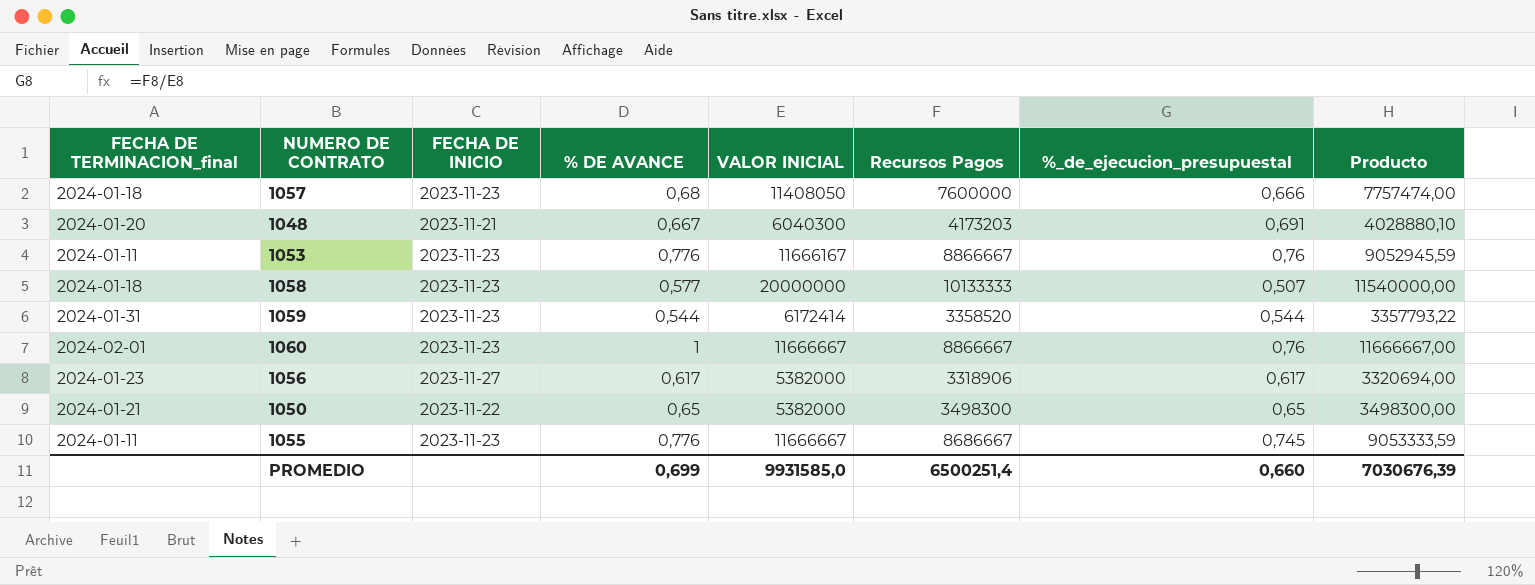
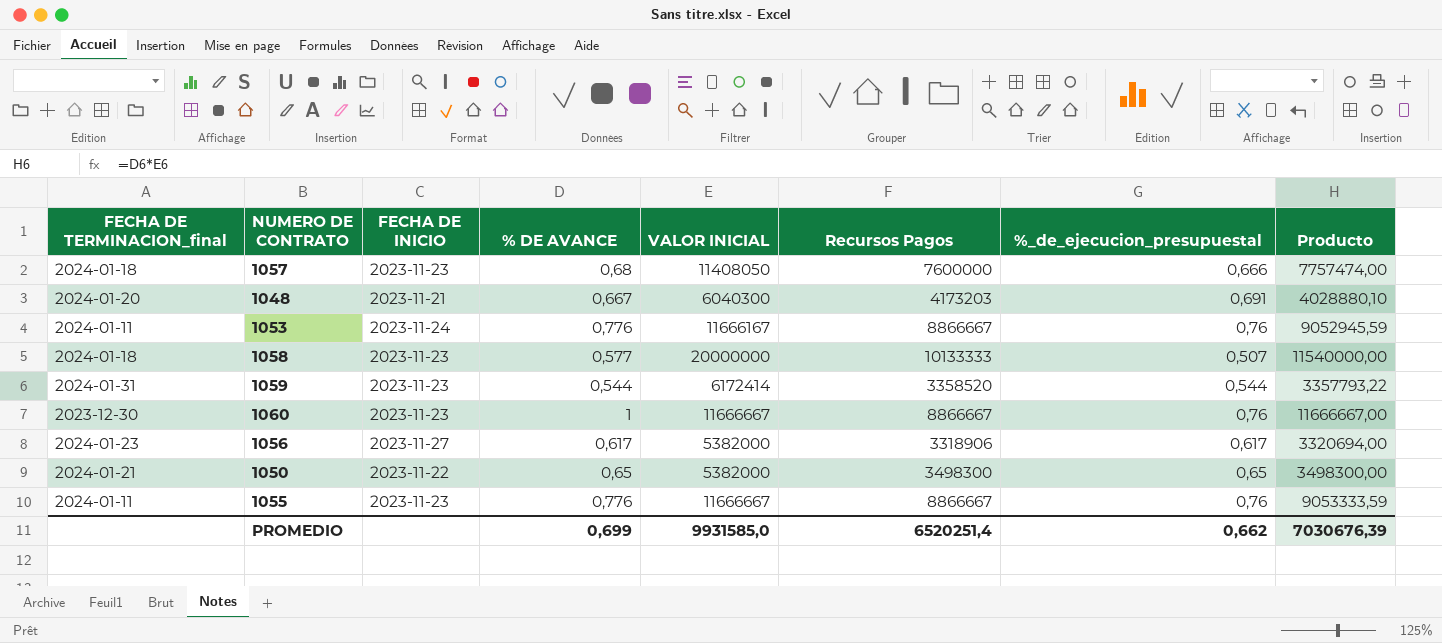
1053 | FECHA DE INICIO: 2023-11-23 -> 2023-11-24
1060 | FECHA DE TERMINACION_final: 2024-02-01 -> 2023-12-30
1055 | Recursos Pagos: 8686667 -> 8866667
1055 | %_de_ejecucion_presupuestal: 0,745 -> 0,76
PROMEDIO | Recursos Pagos: 6500251,4 -> 6520251,4
PROMEDIO | %_de_ejecucion_presupuestal: 0,660 -> 0,662

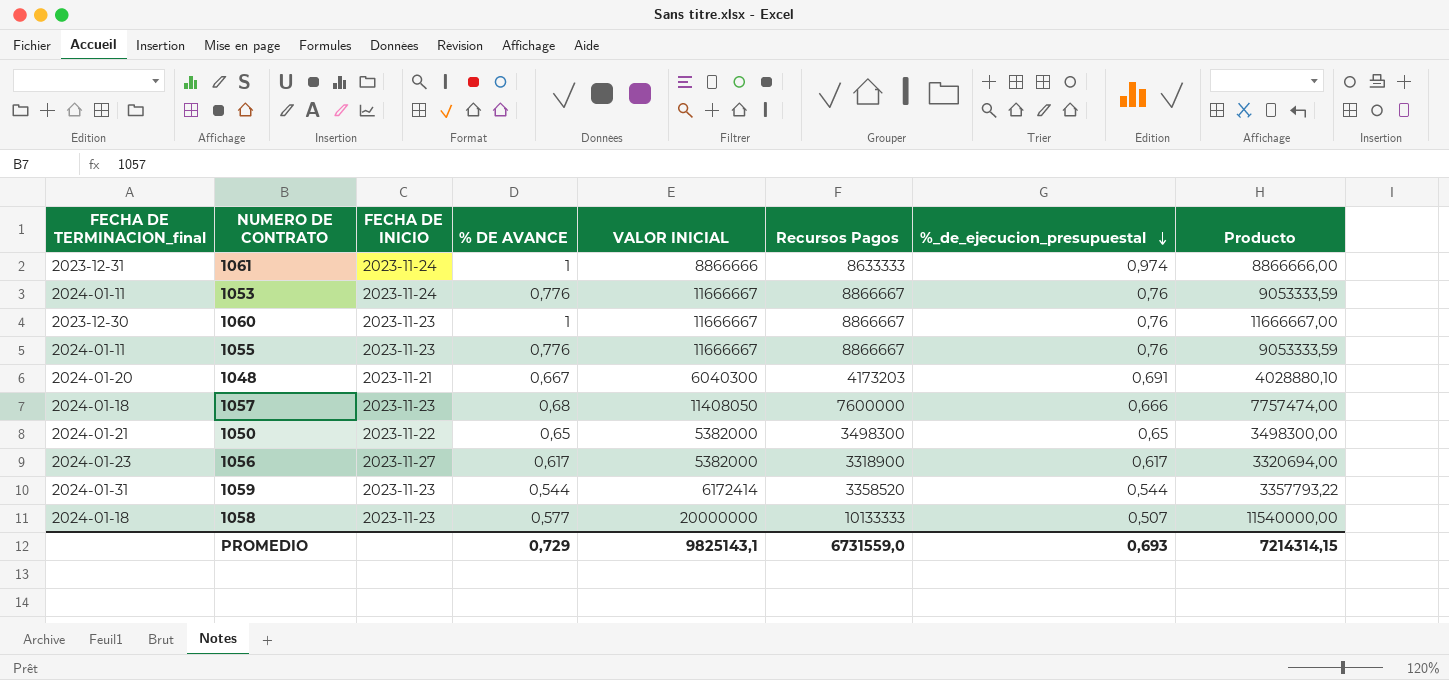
row order: none -> %_de_ejecucion_presupuestal descending
row 1061: none -> 2023-12-31 | 2023-11-24 | 1 | 8866666 | 8633333 | 0,974 | 8866666,00
1053 | VALOR INICIAL: 11666167 -> 11666667
1053 | Producto: 9052945,59 -> 9053333,59
1056 | Recursos Pagos: 3318906 -> 3318900
PROMEDIO | % DE AVANCE: 0,699 -> 0,729
PROMEDIO | VALOR INICIAL: 9931585,0 -> 9825143,1
PROMEDIO | Recursos Pagos: 6520251,4 -> 6731559,0
PROMEDIO | %_de_ejecucion_presupuestal: 0,662 -> 0,693
PROMEDIO | Producto: 7030676,39 -> 7214314,15

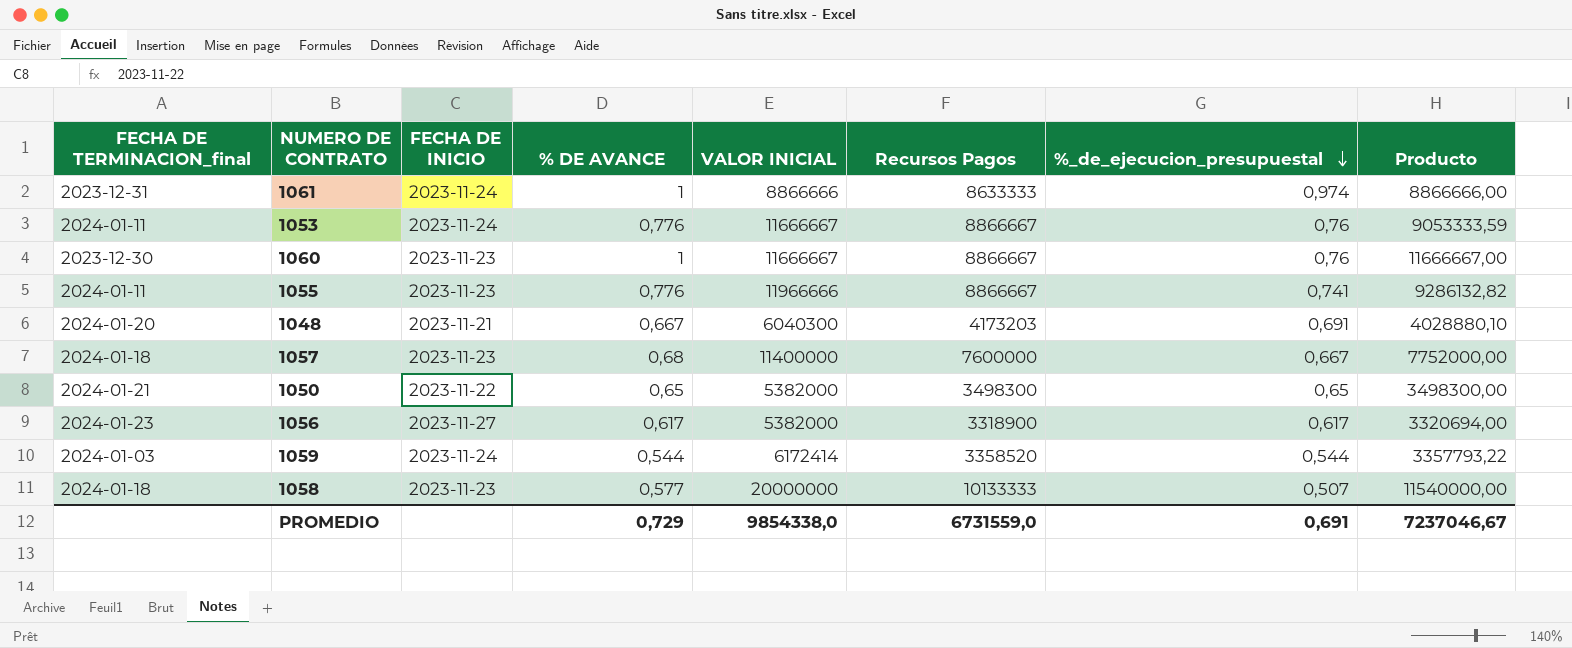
1055 | VALOR INICIAL: 11666667 -> 11966666
1055 | %_de_ejecucion_presupuestal: 0,76 -> 0,741
1055 | Producto: 9053333,59 -> 9286132,82
1057 | VALOR INICIAL: 11408050 -> 11400000
1057 | %_de_ejecucion_presupuestal: 0,666 -> 0,667
1057 | Producto: 7757474,00 -> 7752000,00
1059 | FECHA DE TERMINACION_final: 2024-01-31 -> 2024-01-03
1059 | FECHA DE INICIO: 2023-11-23 -> 2023-11-24
PROMEDIO | VALOR INICIAL: 9825143,1 -> 9854338,0
PROMEDIO | %_de_ejecucion_presupuestal: 0,693 -> 0,691
PROMEDIO | Producto: 7214314,15 -> 7237046,67

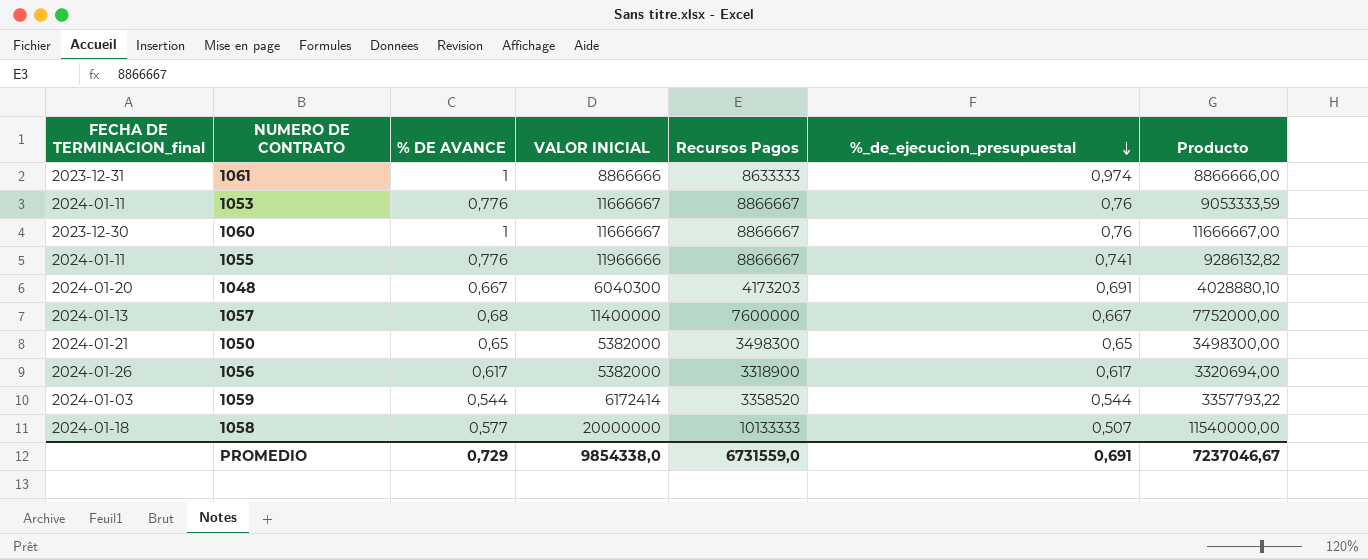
column FECHA DE INICIO | position: 3 -> none
1057 | FECHA DE TERMINACION_final: 2024-01-18 -> 2024-01-13
1056 | FECHA DE TERMINACION_final: 2024-01-23 -> 2024-01-26

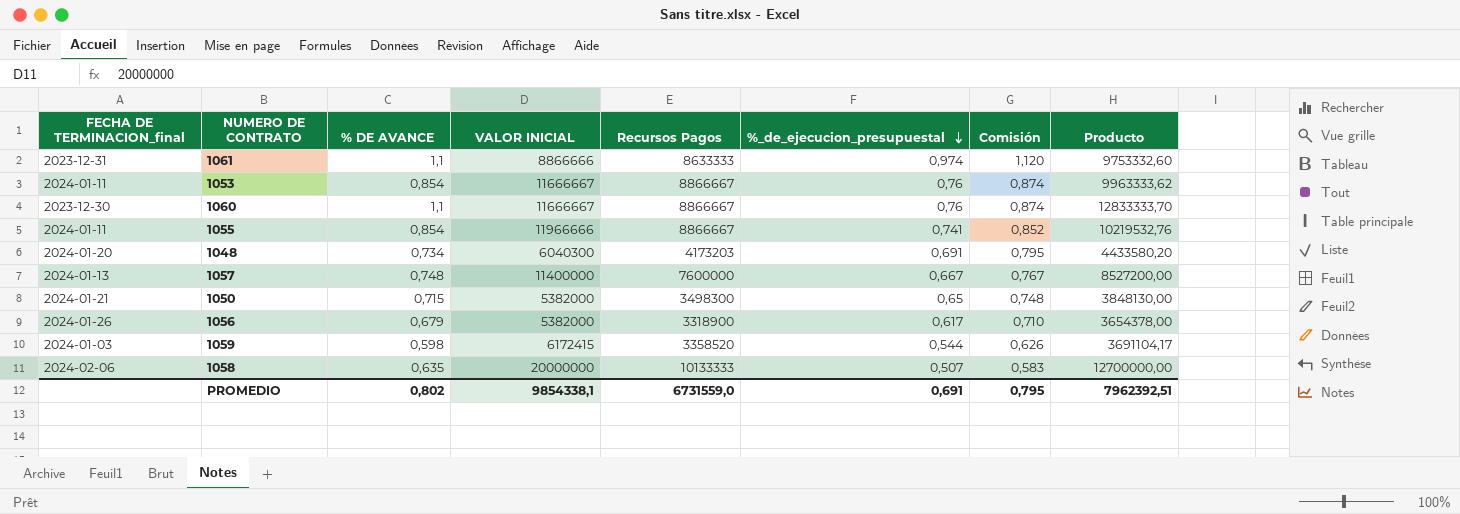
column Comisión | formula: none -> [%_de_ejecucion_presupuestal] * 1,15
1061 | % DE AVANCE: 1 -> 1,1
1061 | Producto: 8866666,00 -> 9753332,60
1053 | % DE AVANCE: 0,776 -> 0,854
1053 | Producto: 9053333,59 -> 9963333,62
1060 | % DE AVANCE: 1 -> 1,1
1060 | Producto: 11666667,00 -> 12833333,70
1055 | % DE AVANCE: 0,776 -> 0,854
1055 | Producto: 9286132,82 -> 10219532,76
1048 | % DE AVANCE: 0,667 -> 0,734
1048 | Producto: 4028880,10 -> 4433580,20
1057 | % DE AVANCE: 0,68 -> 0,748
1057 | Producto: 7752000,00 -> 8527200,00
1050 | % DE AVANCE: 0,65 -> 0,715
1050 | Producto: 3498300,00 -> 3848130,00
1056 | % DE AVANCE: 0,617 -> 0,679
1056 | Producto: 3320694,00 -> 3654378,00
1059 | % DE AVANCE: 0,544 -> 0,598
1059 | VALOR INICIAL: 6172414 -> 6172415
1059 | Producto: 3357793,22 -> 3691104,17
1058 | FECHA DE TERMINACION_final: 2024-01-18 -> 2024-02-06
1058 | % DE AVANCE: 0,577 -> 0,635
1058 | Producto: 11540000,00 -> 12700000,00
PROMEDIO | % DE AVANCE: 0,729 -> 0,802
PROMEDIO | VALOR INICIAL: 9854338,0 -> 9854338,1
PROMEDIO | Producto: 7237046,67 -> 7962392,51

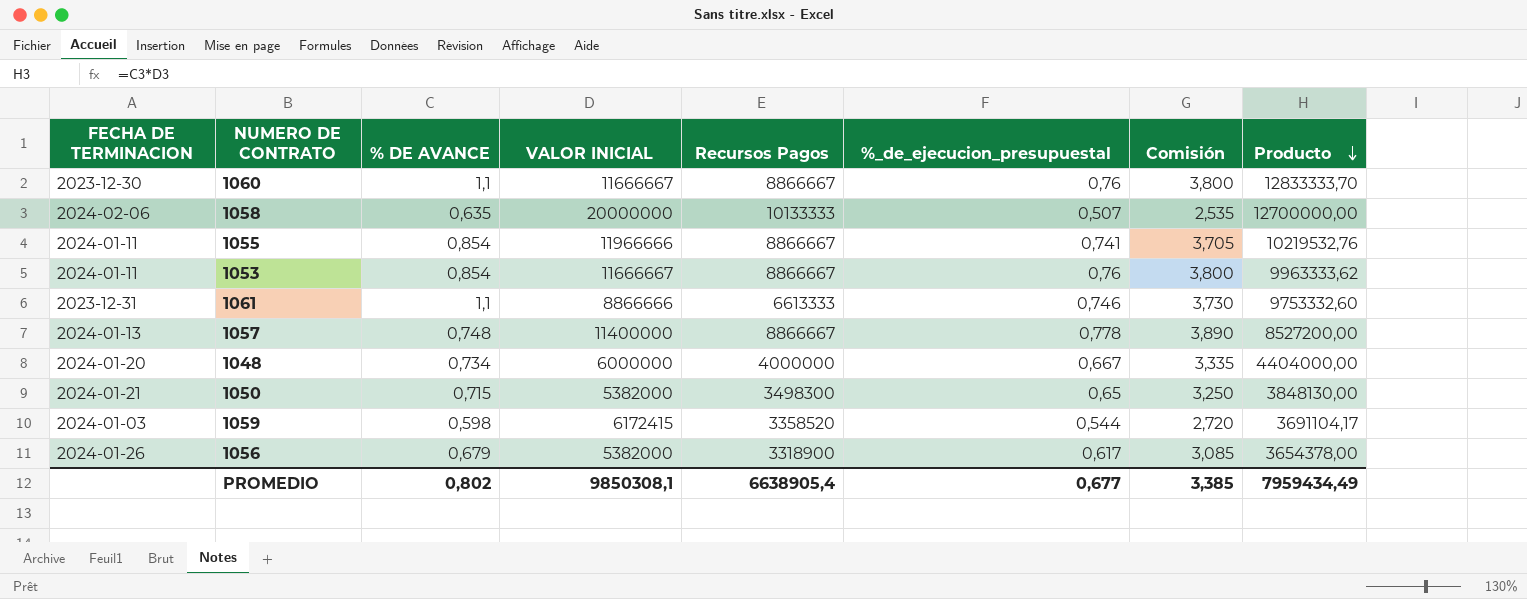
row order: %_de_ejecucion_presupuestal descending -> Producto descending
column name: FECHA DE TERMINACION_final -> FECHA DE TERMINACION
column Comisión | formula: [%_de_ejecucion_presupuestal] * 1,15 -> [%_de_ejecucion_presupuestal] * 5
1061 | Recursos Pagos: 8633333 -> 6613333
1061 | %_de_ejecucion_presupuestal: 0,974 -> 0,746
1057 | Recursos Pagos: 7600000 -> 8866667
1057 | %_de_ejecucion_presupuestal: 0,667 -> 0,778
1048 | VALOR INICIAL: 6040300 -> 6000000
1048 | Recursos Pagos: 4173203 -> 4000000
1048 | %_de_ejecucion_presupuestal: 0,691 -> 0,667
1048 | Producto: 4433580,20 -> 4404000,00
PROMEDIO | VALOR INICIAL: 9854338,1 -> 9850308,1
PROMEDIO | Recursos Pagos: 6731559,0 -> 6638905,4
PROMEDIO | %_de_ejecucion_presupuestal: 0,691 -> 0,677
PROMEDIO | Comisión: 0,795 -> 3,385
PROMEDIO | Producto: 7962392,51 -> 7959434,49

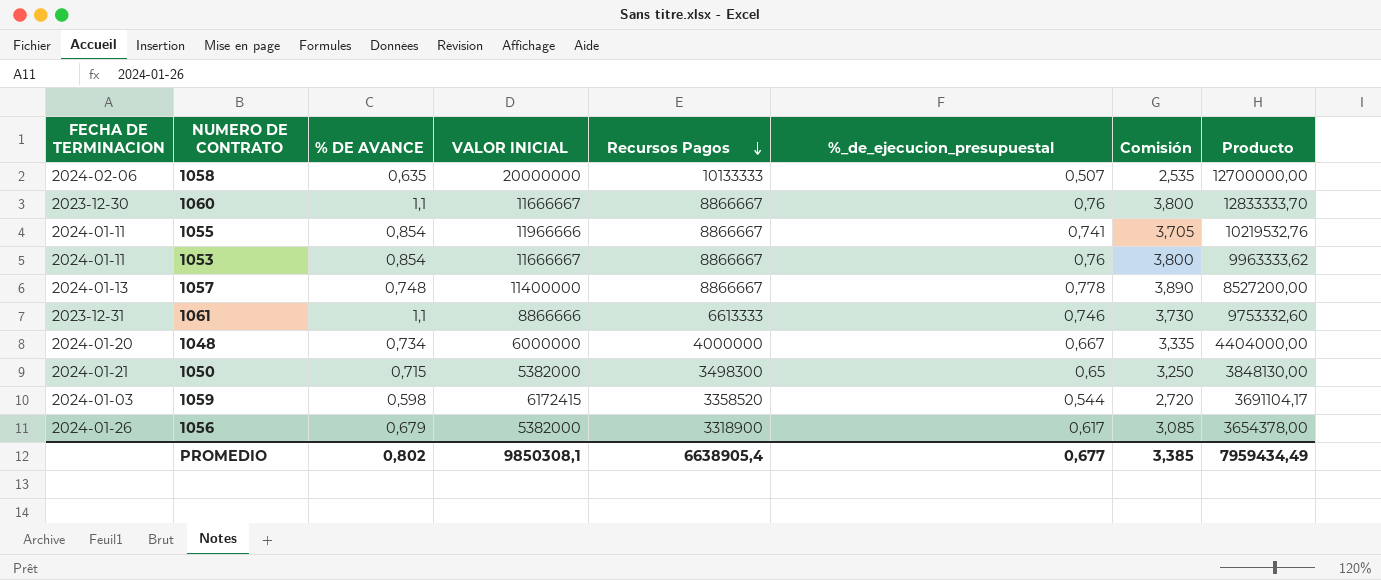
row order: Producto descending -> Recursos Pagos descending

